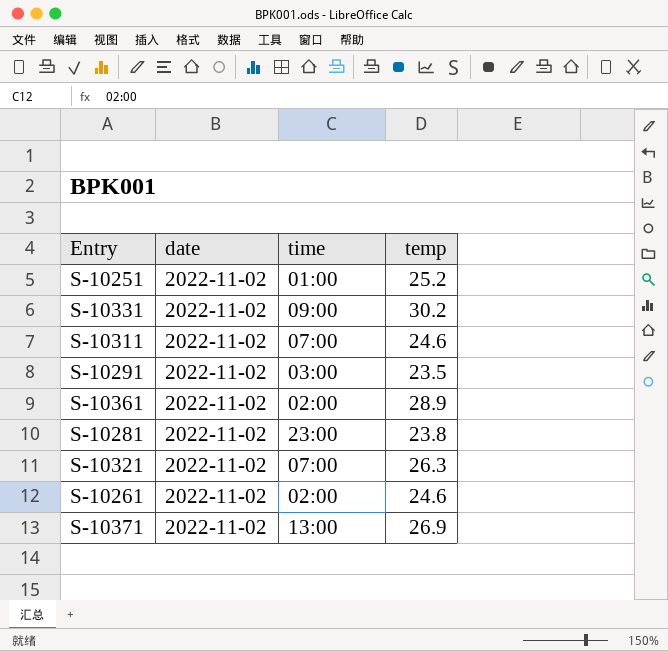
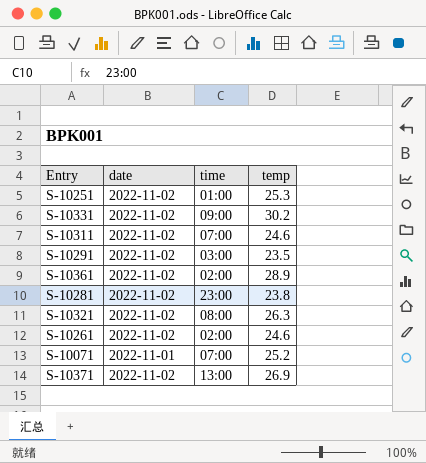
S-10251 | temp: 25.2 -> 25.3
S-10321 | time: 07:00 -> 08:00
row S-10071: none -> 2022-11-01 | 07:00 | 25.2

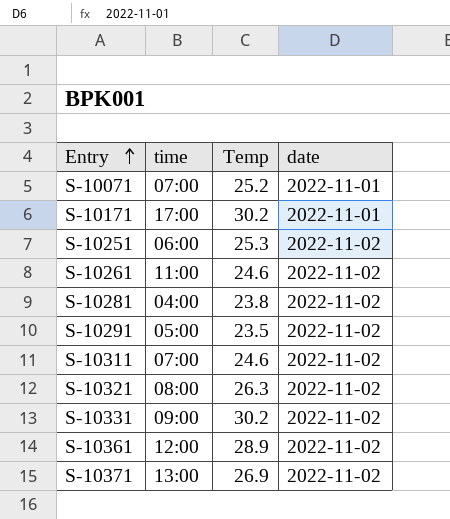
row order: none -> Entry ascending
column name: temp -> Temp
column date | position: 2 -> 4
row S-10171: none -> 17:00 | 30.2 | 2022-11-01
S-10251 | time: 01:00 -> 06:00
S-10261 | time: 02:00 -> 11:00
S-10281 | time: 23:00 -> 04:00
S-10291 | time: 03:00 -> 05:00
S-10361 | time: 02:00 -> 12:00

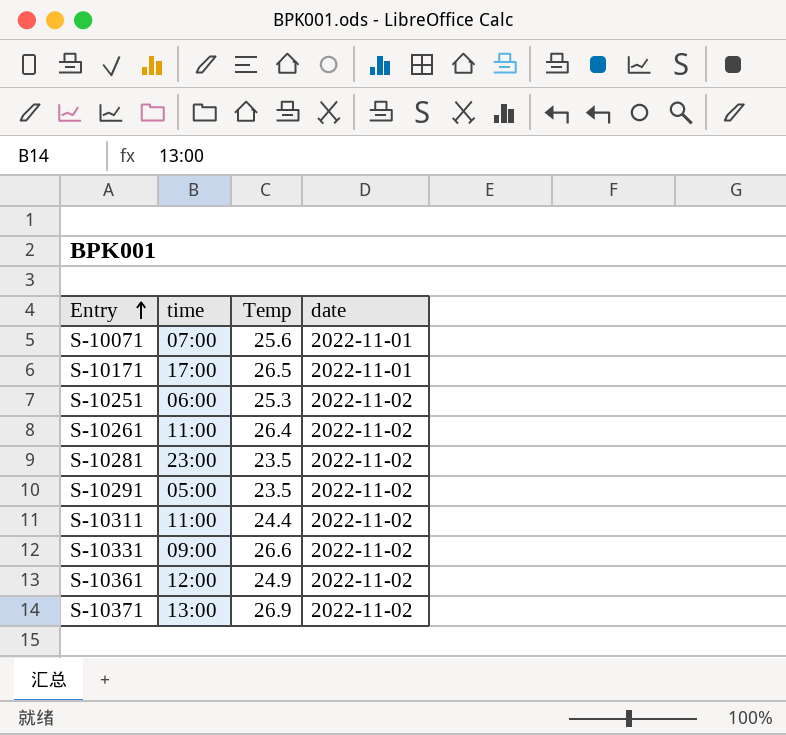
row S-10321: 08:00 | 26.3 | 2022-11-02 -> none
S-10071 | Temp: 25.2 -> 25.6
S-10171 | Temp: 30.2 -> 26.5
S-10261 | Temp: 24.6 -> 26.4
S-10281 | time: 04:00 -> 23:00
S-10281 | Temp: 23.8 -> 23.5
S-10311 | time: 07:00 -> 11:00
S-10311 | Temp: 24.6 -> 24.4
S-10331 | Temp: 30.2 -> 26.6
S-10361 | Temp: 28.9 -> 24.9

